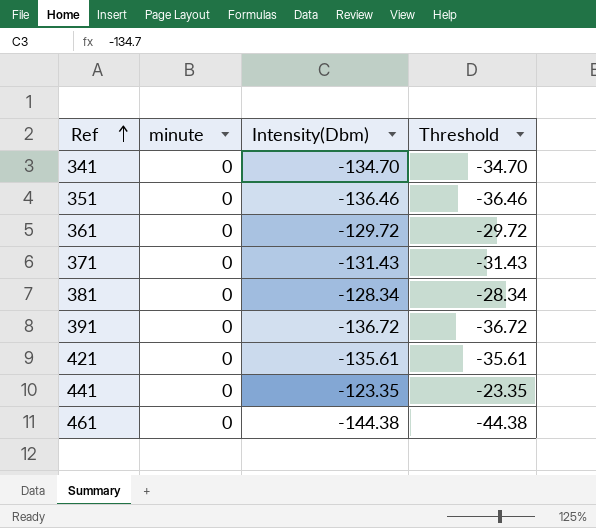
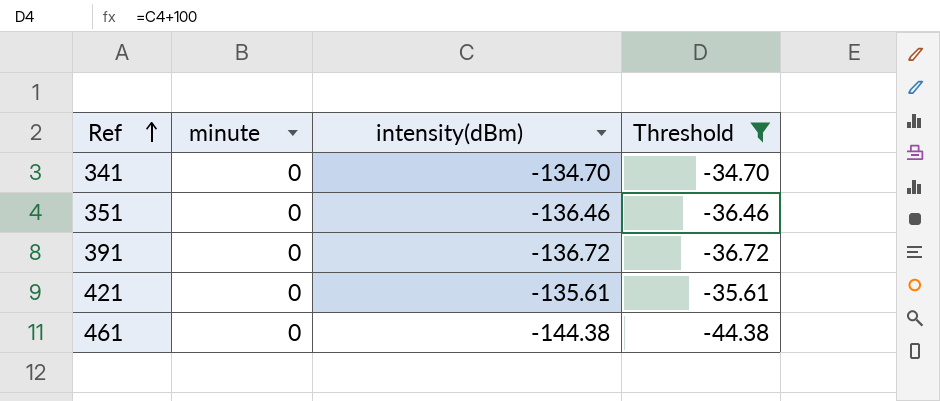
filter: none -> Threshold <= -34.70
column name: Intensity(Dbm) -> intensity(dBm)

